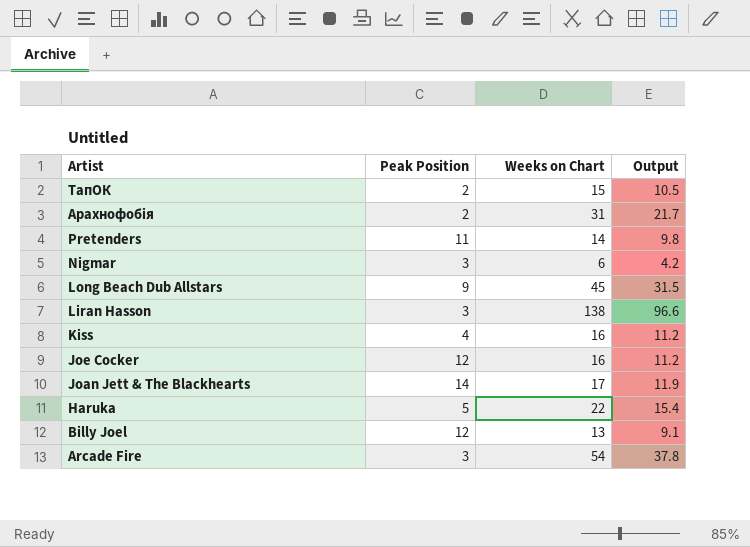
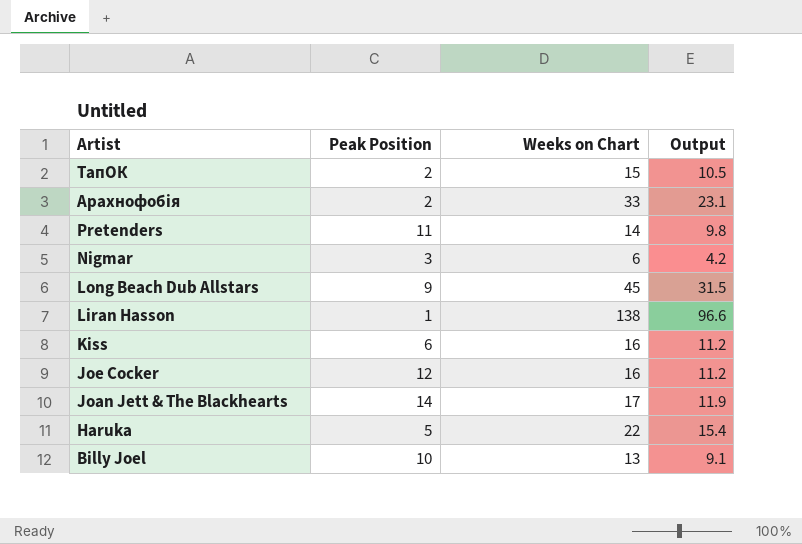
row Arcade Fire: 3 | 54 | 37.8 -> none
Арахнофобія | Weeks on Chart: 31 -> 33
Арахнофобія | Output: 21.7 -> 23.1
Liran Hasson | Peak Position: 3 -> 1
Kiss | Peak Position: 4 -> 6
Billy Joel | Peak Position: 12 -> 10

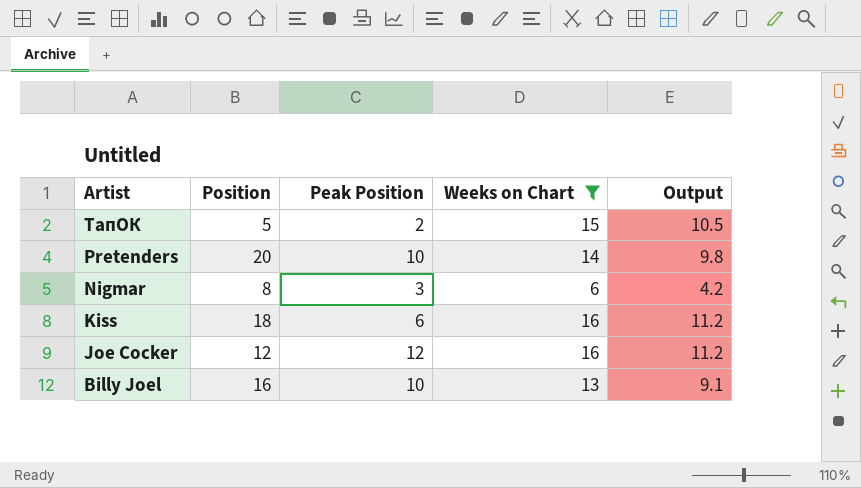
filter: none -> Weeks on Chart <= 16
column Position | position: none -> 2
Pretenders | Peak Position: 11 -> 10

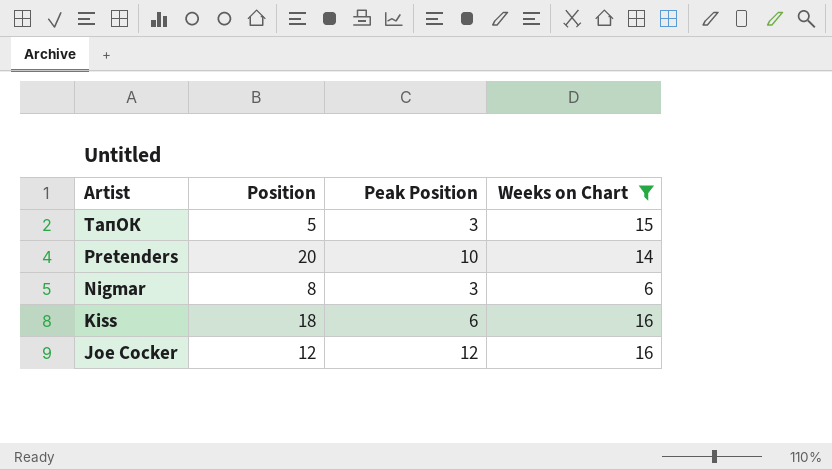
column Output | formula: [Weeks on Chart] * 0.7 -> none
row Billy Joel: 16 | 10 | 13 | 9.1 -> none
ТапОК | Peak Position: 2 -> 3

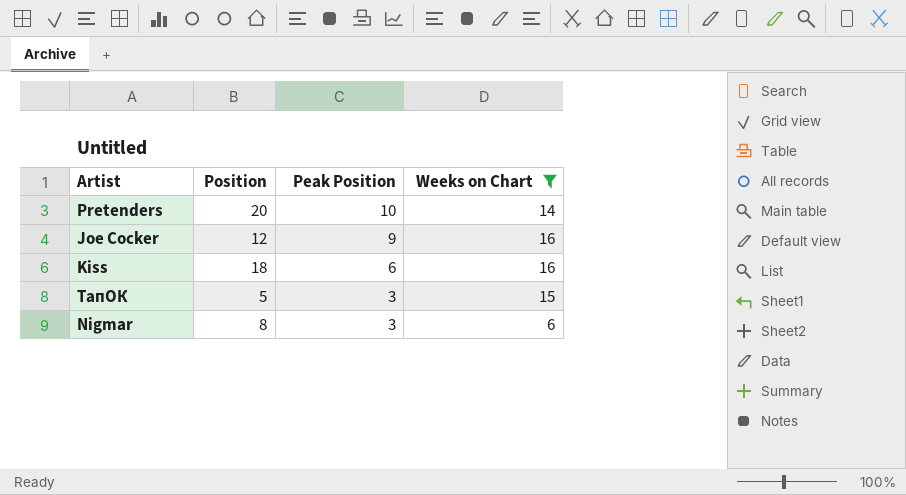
row order: Artist descending -> Peak Position descending
Joe Cocker | Peak Position: 12 -> 9

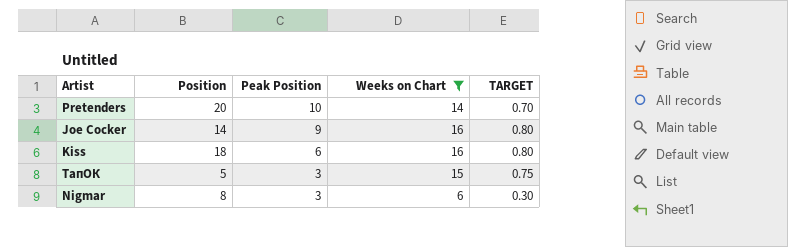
column TARGET | formula: none -> [Weeks on Chart] * 0.05
Joe Cocker | Position: 12 -> 14

